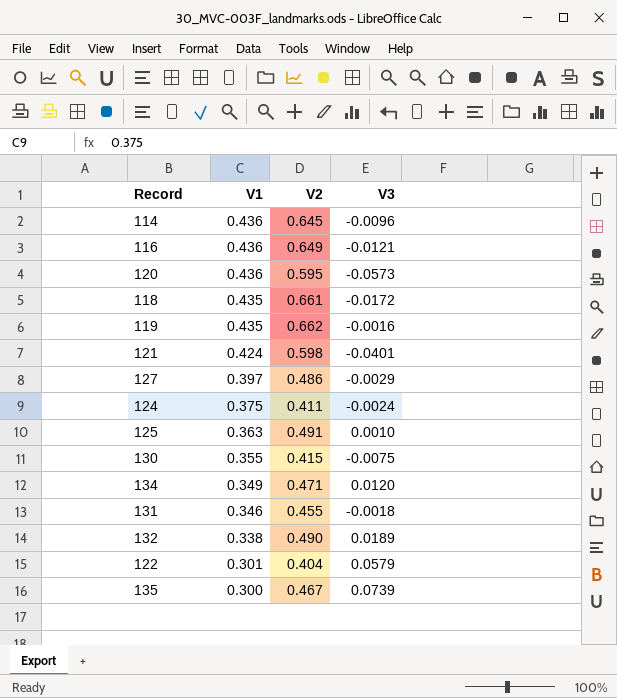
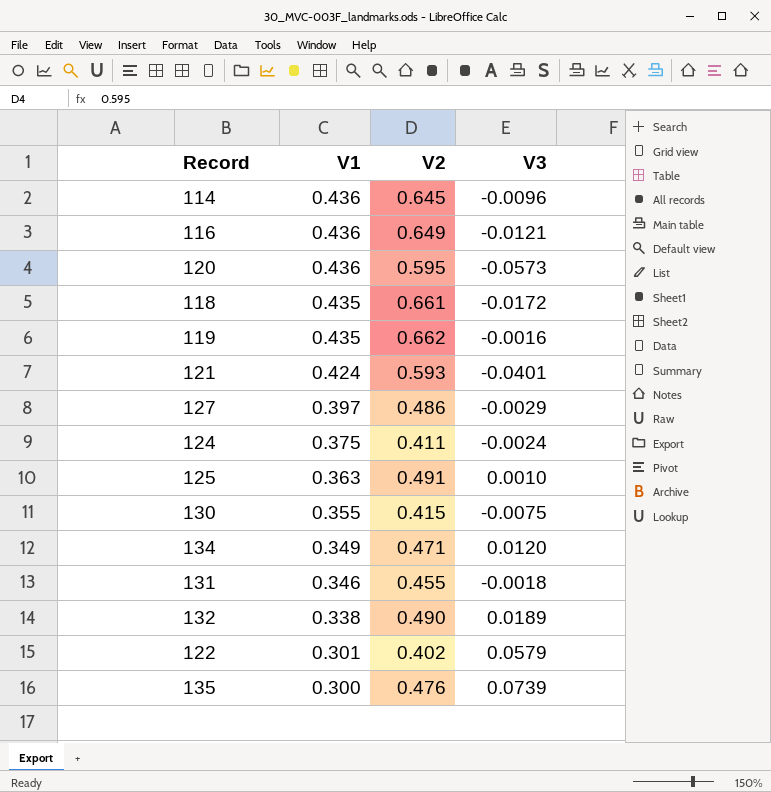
121 | V2: 0.598 -> 0.593
122 | V2: 0.404 -> 0.402
135 | V2: 0.467 -> 0.476

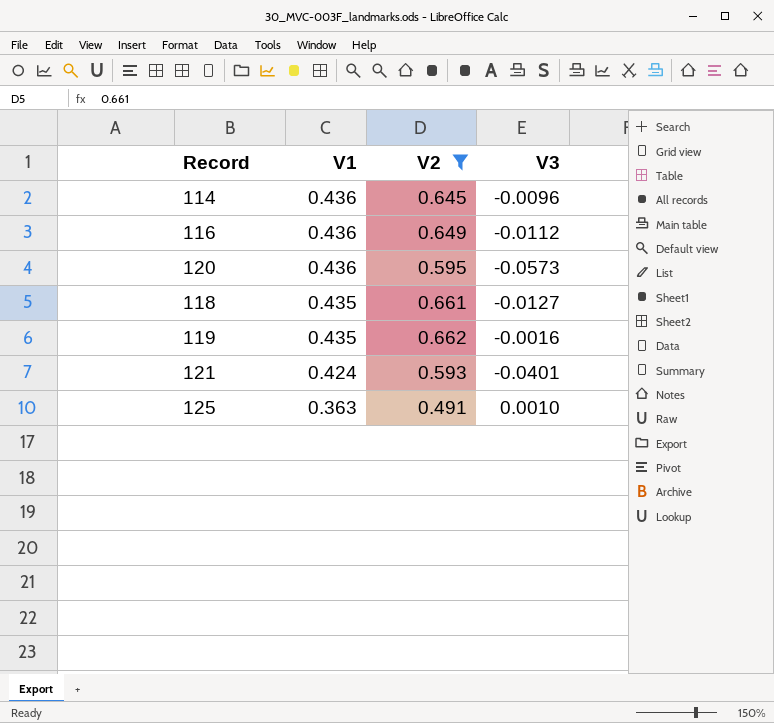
filter: none -> V2 >= 0.491
116 | V3: -0.0121 -> -0.0112
118 | V3: -0.0172 -> -0.0127

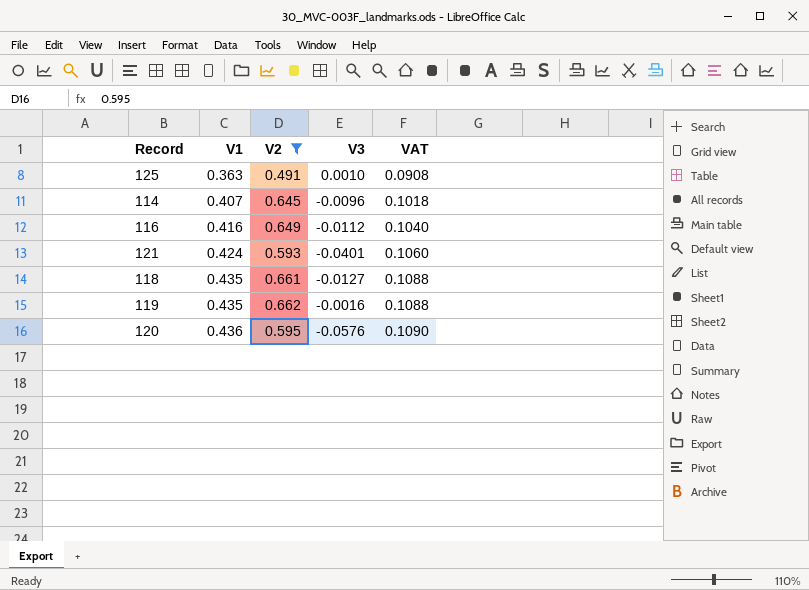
row order: V1 descending -> V1 ascending
column VAT | formula: none -> [V1] * 0.25
114 | V1: 0.436 -> 0.407
116 | V1: 0.436 -> 0.416
120 | V3: -0.0573 -> -0.0576

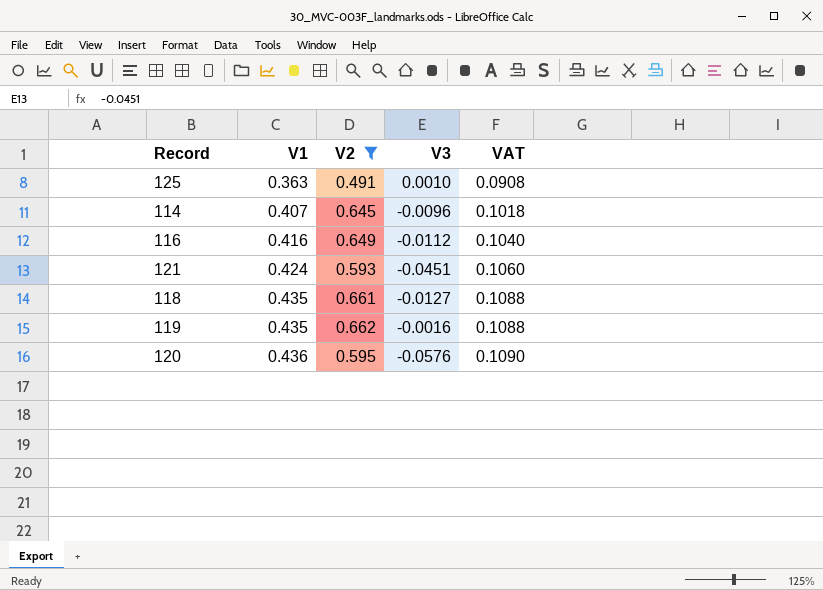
121 | V3: -0.0401 -> -0.0451

